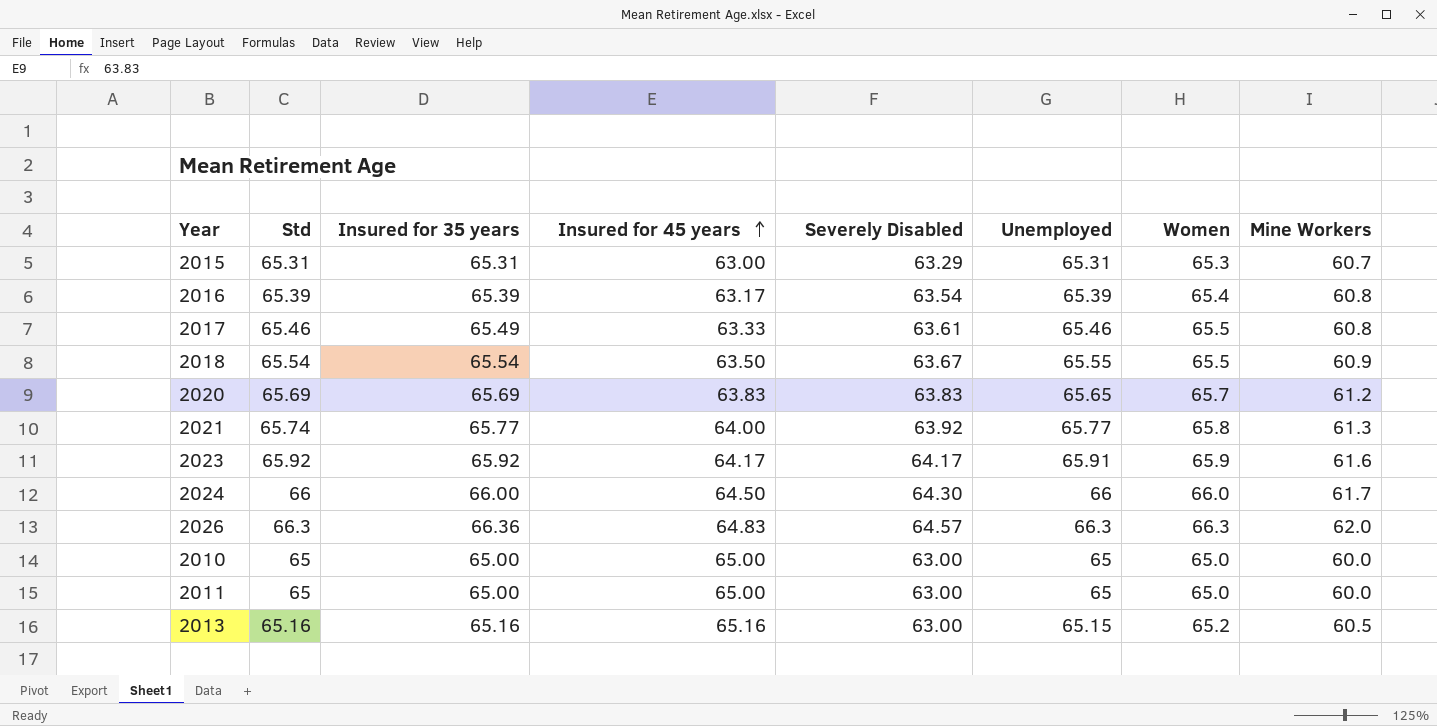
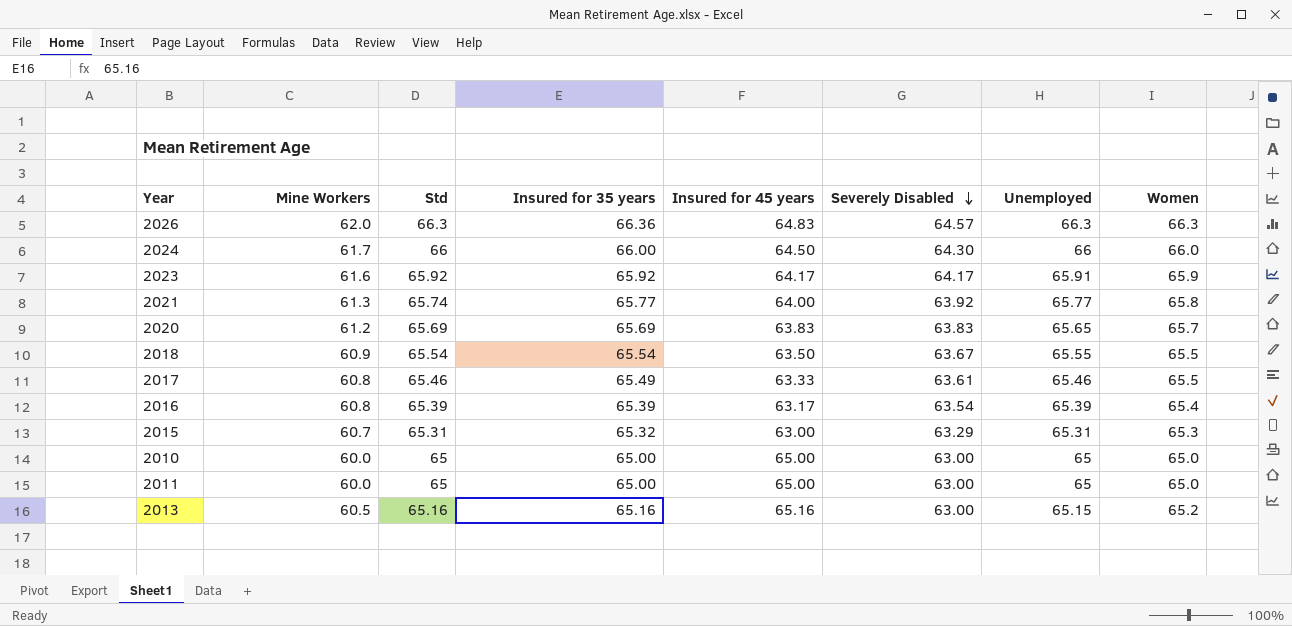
row order: Insured for 45 years ascending -> Severely Disabled descending
column Mine Workers | position: 8 -> 2
2015 | Insured for 35 years: 65.31 -> 65.32

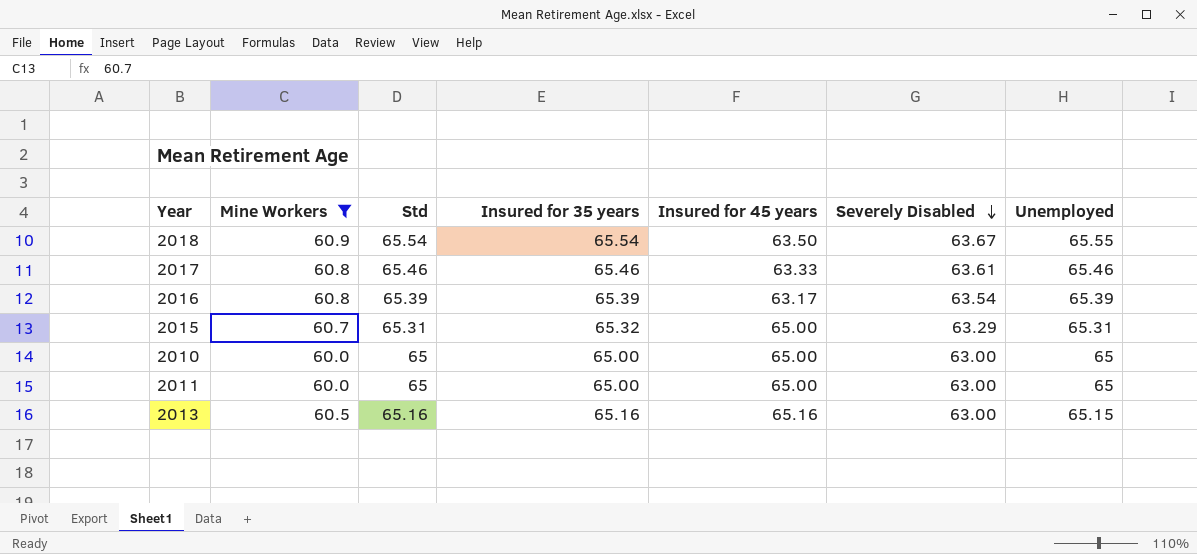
filter: none -> Mine Workers <= 60.9
column Women | position: 8 -> none
2017 | Insured for 35 years: 65.49 -> 65.46
2015 | Insured for 45 years: 63.00 -> 65.00

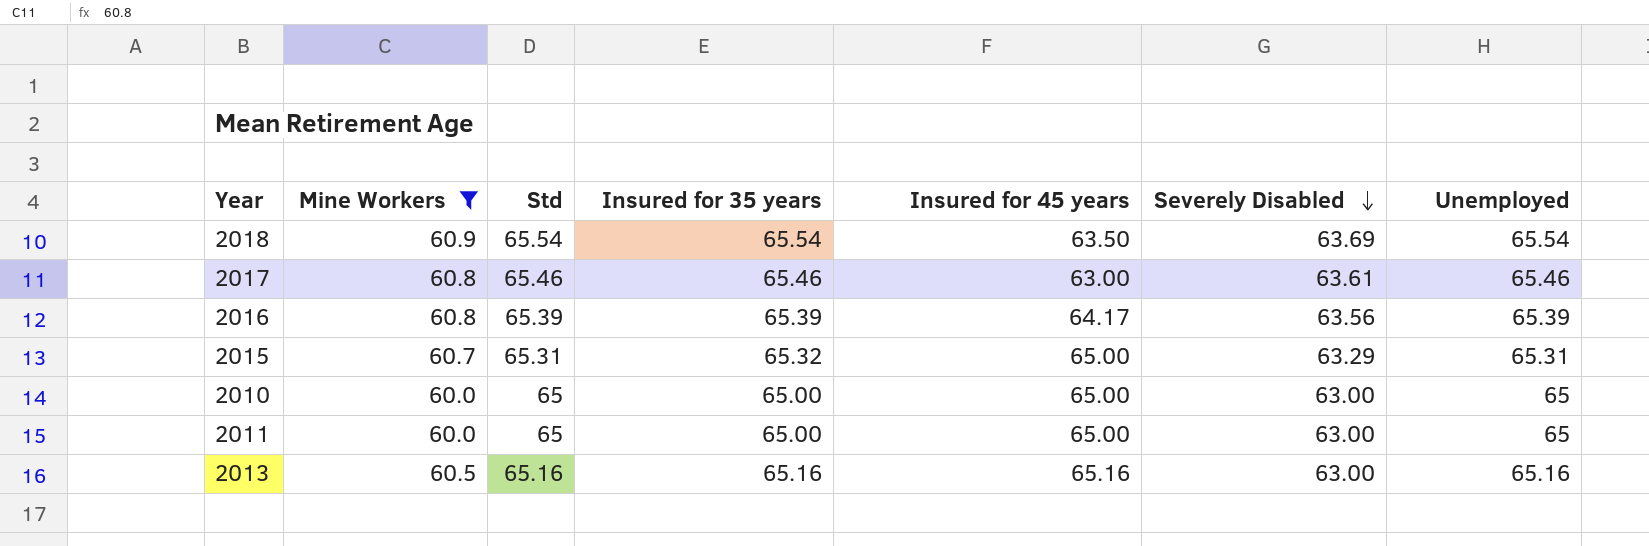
2018 | Severely Disabled: 63.67 -> 63.69
2018 | Unemployed: 65.55 -> 65.54
2017 | Insured for 45 years: 63.33 -> 63.00
2016 | Insured for 45 years: 63.17 -> 64.17
2016 | Severely Disabled: 63.54 -> 63.56
2013 | Unemployed: 65.15 -> 65.16

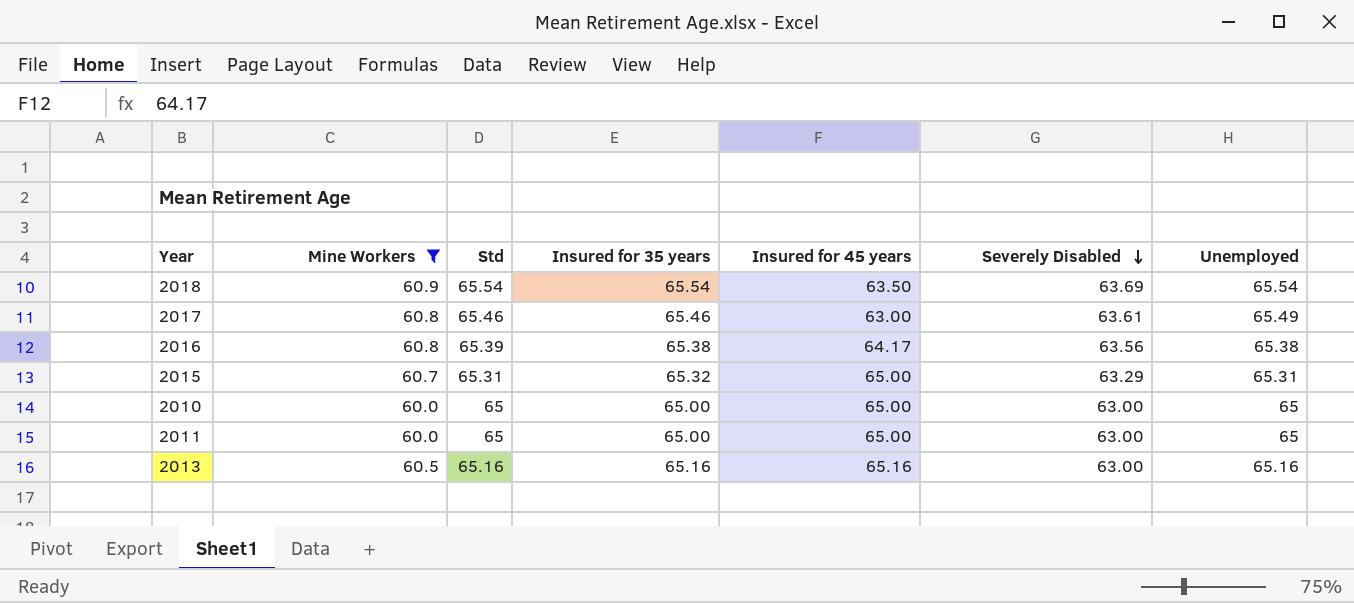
2017 | Unemployed: 65.46 -> 65.49
2016 | Insured for 35 years: 65.39 -> 65.38
2016 | Unemployed: 65.39 -> 65.38

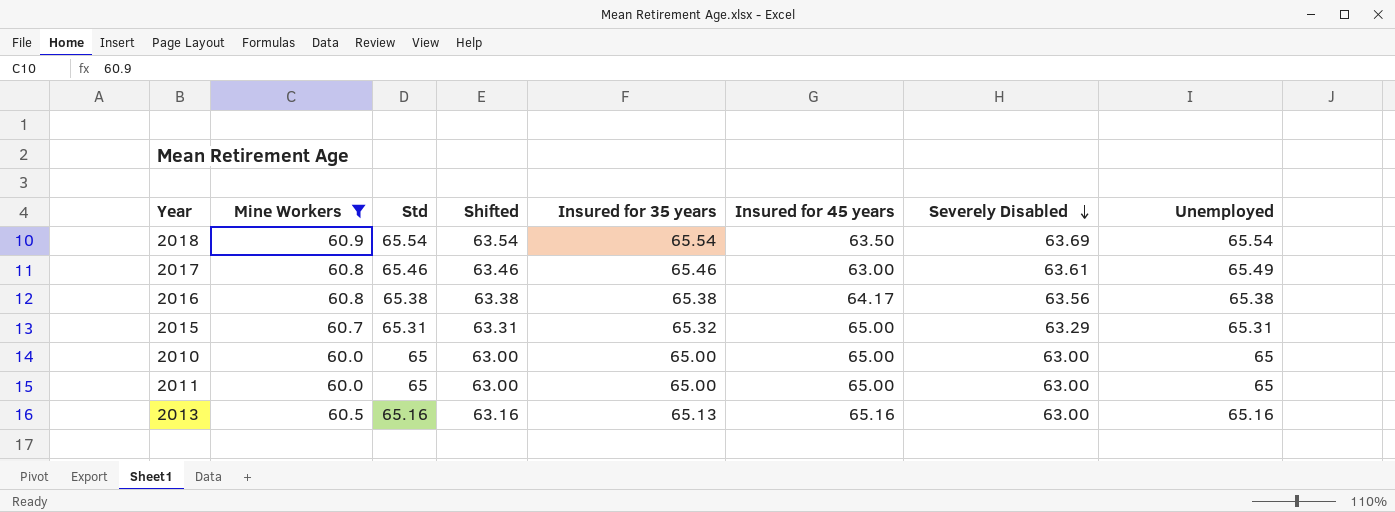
column Shifted | formula: none -> [Std] - 2
2016 | Std: 65.39 -> 65.38
2013 | Insured for 35 years: 65.16 -> 65.13

